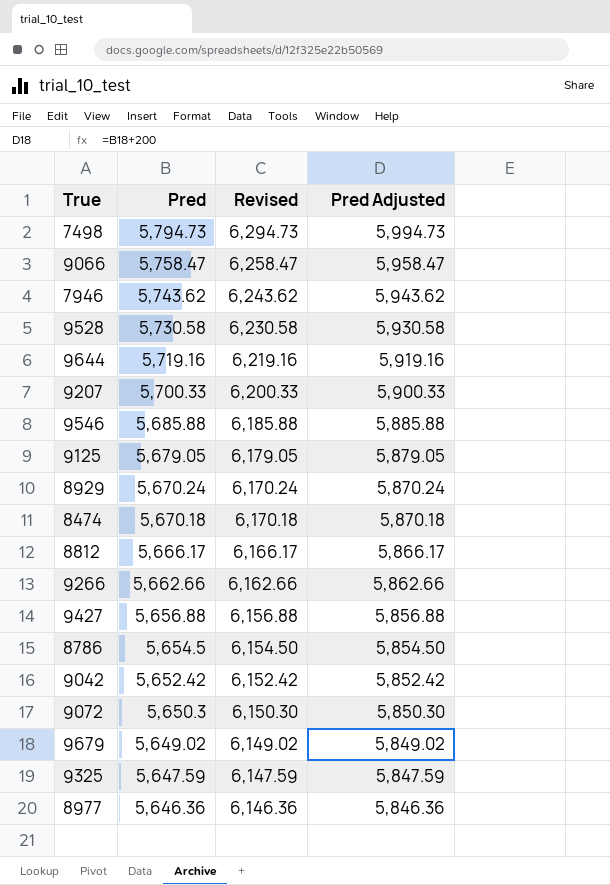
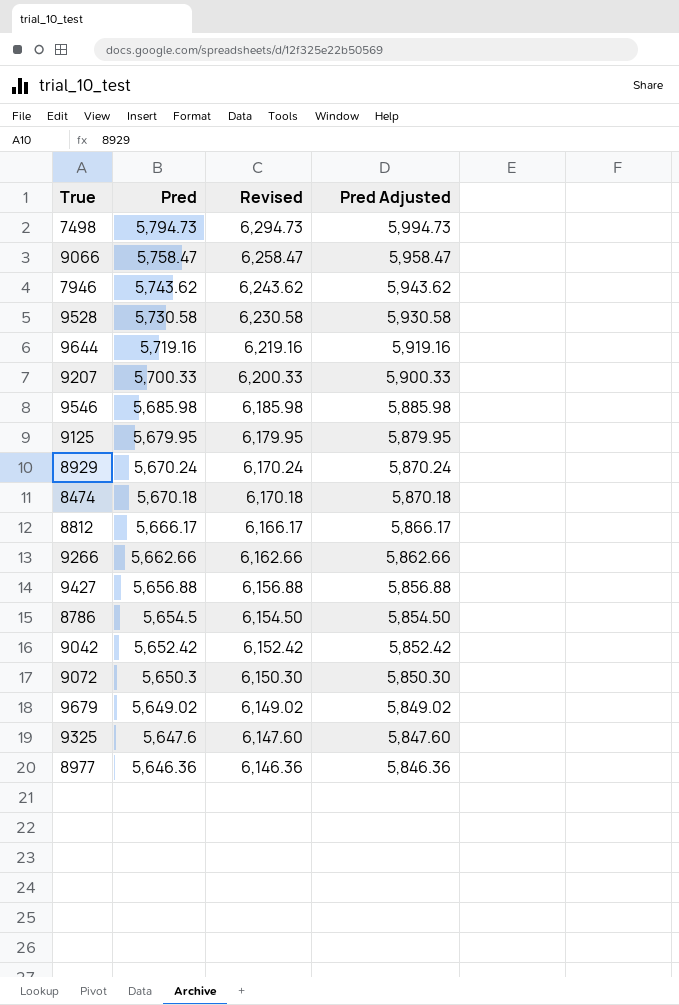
9546 | Pred: 5,685.88 -> 5,685.98
9546 | Revised: 6,185.88 -> 6,185.98
9546 | Pred Adjusted: 5,885.88 -> 5,885.98
9125 | Pred: 5,679.05 -> 5,679.95
9125 | Revised: 6,179.05 -> 6,179.95
9125 | Pred Adjusted: 5,879.05 -> 5,879.95
9325 | Pred: 5,647.59 -> 5,647.6
9325 | Revised: 6,147.59 -> 6,147.60
9325 | Pred Adjusted: 5,847.59 -> 5,847.60

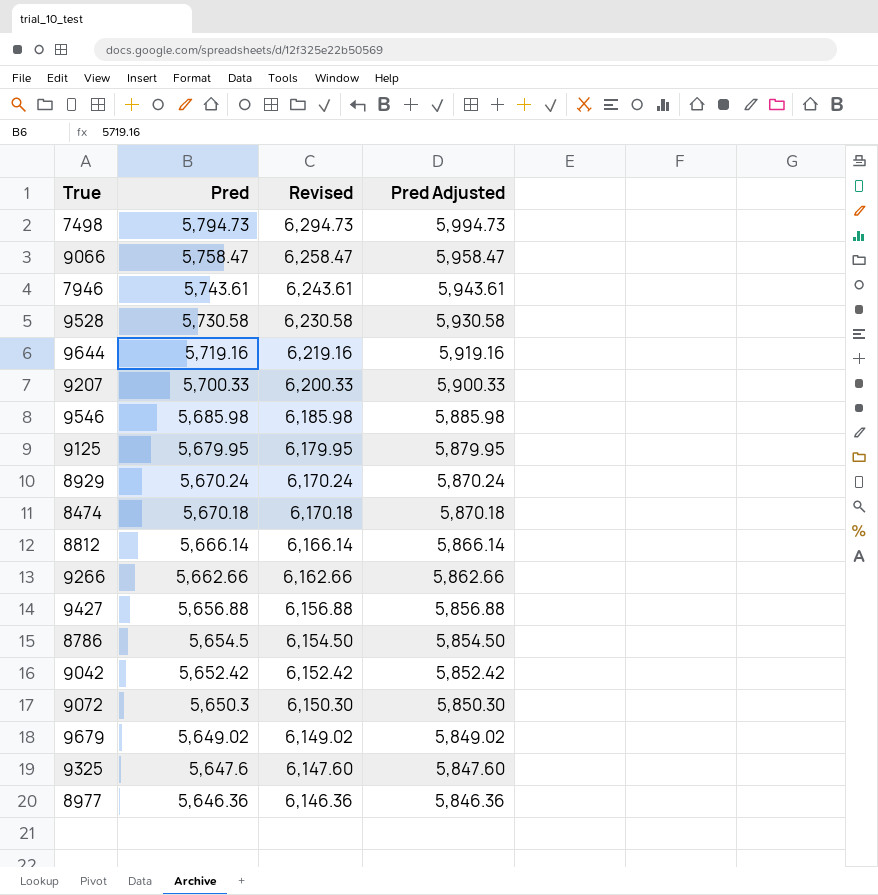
7946 | Pred: 5,743.62 -> 5,743.61
7946 | Revised: 6,243.62 -> 6,243.61
7946 | Pred Adjusted: 5,943.62 -> 5,943.61
8812 | Pred: 5,666.17 -> 5,666.14
8812 | Revised: 6,166.17 -> 6,166.14
8812 | Pred Adjusted: 5,866.17 -> 5,866.14

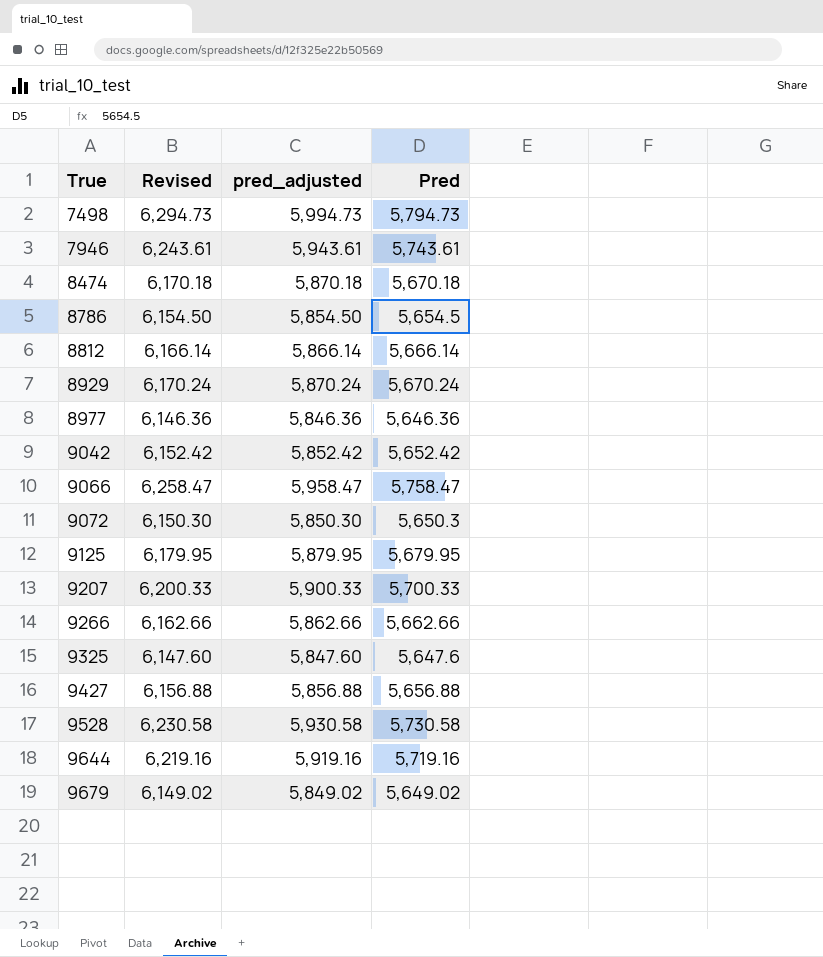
row order: Pred descending -> True ascending
column name: Pred Adjusted -> pred_adjusted
column Pred | position: 2 -> 4
row 9546: 5,685.98 | 6,185.98 | 5,885.98 -> none

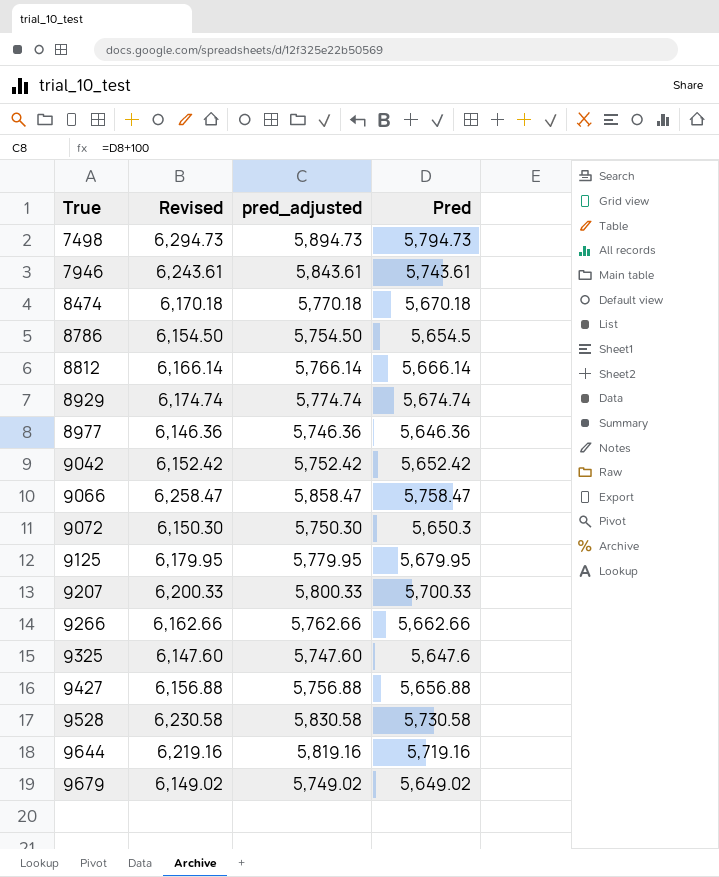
column pred_adjusted | formula: [Pred] + 200 -> [Pred] + 100
8929 | Revised: 6,170.24 -> 6,174.74
8929 | Pred: 5,670.24 -> 5,674.74

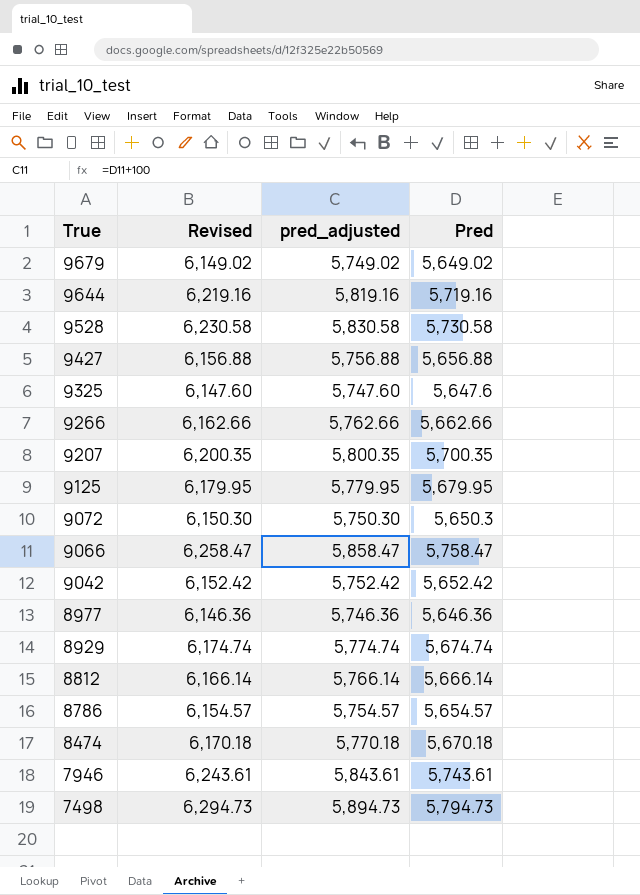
row order: True ascending -> True descending
9207 | Revised: 6,200.33 -> 6,200.35
9207 | pred_adjusted: 5,800.33 -> 5,800.35
9207 | Pred: 5,700.33 -> 5,700.35
8786 | Revised: 6,154.50 -> 6,154.57
8786 | pred_adjusted: 5,754.50 -> 5,754.57
8786 | Pred: 5,654.5 -> 5,654.57

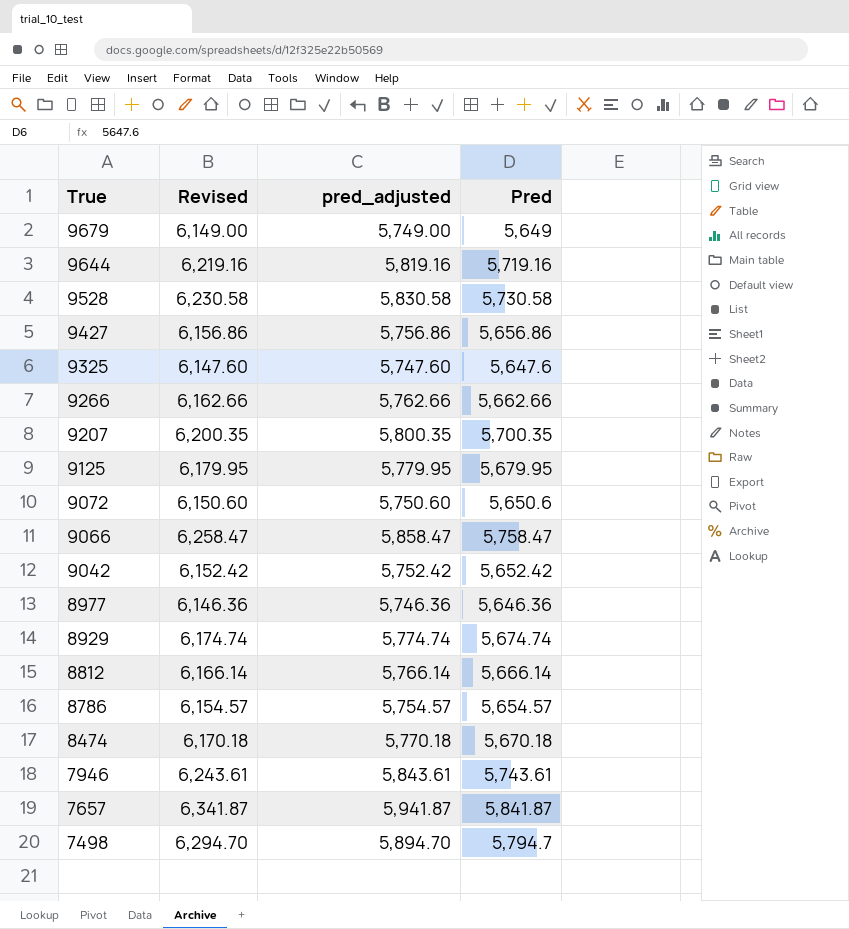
9679 | Revised: 6,149.02 -> 6,149.00
9679 | pred_adjusted: 5,749.02 -> 5,749.00
9679 | Pred: 5,649.02 -> 5,649
9427 | Revised: 6,156.88 -> 6,156.86
9427 | pred_adjusted: 5,756.88 -> 5,756.86
9427 | Pred: 5,656.88 -> 5,656.86
9072 | Revised: 6,150.30 -> 6,150.60
9072 | pred_adjusted: 5,750.30 -> 5,750.60
9072 | Pred: 5,650.3 -> 5,650.6
row 7657: none -> 6,341.87 | 5,941.87 | 5,841.87
7498 | Revised: 6,294.73 -> 6,294.70
7498 | pred_adjusted: 5,894.73 -> 5,894.70
7498 | Pred: 5,794.73 -> 5,794.7

